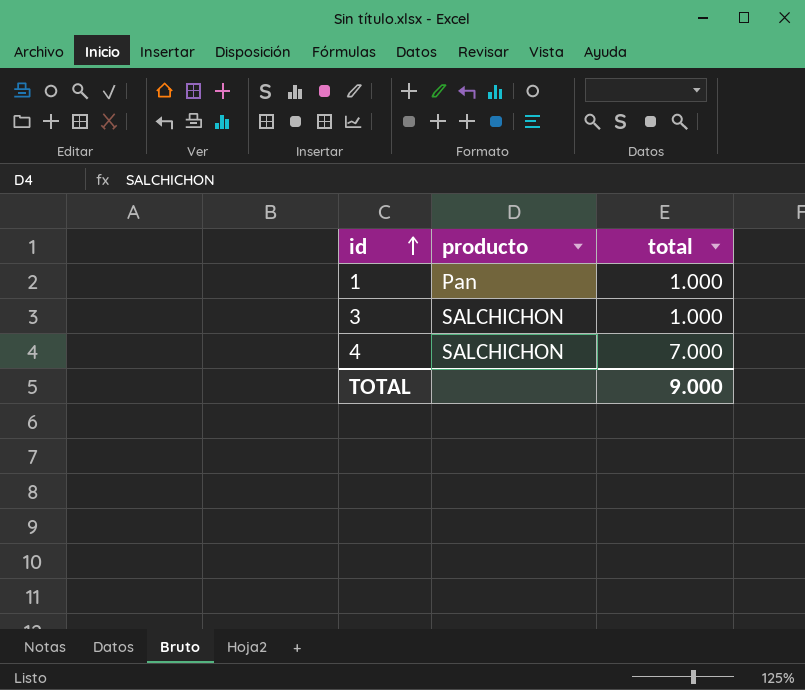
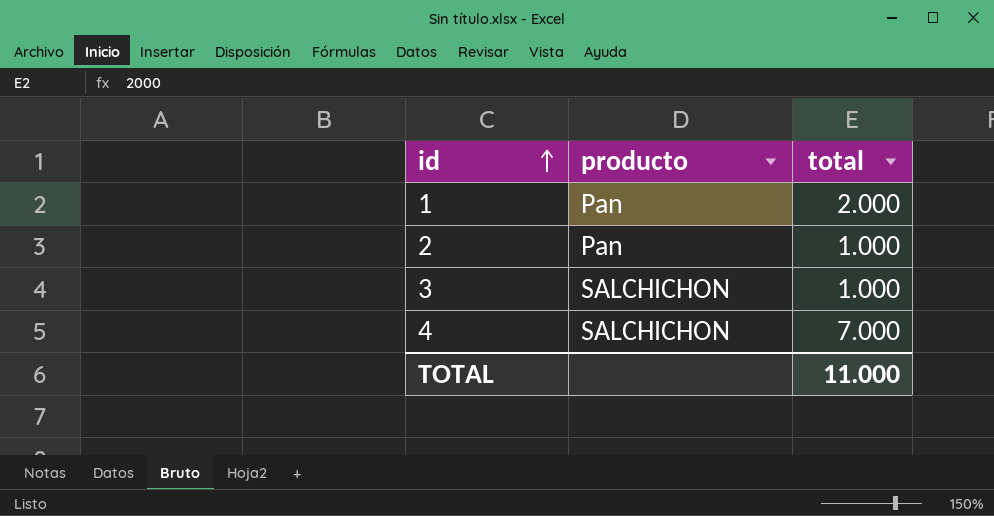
1 | total: 1.000 -> 2.000
row 2: none -> Pan | 1.000
TOTAL | total: 9.000 -> 11.000

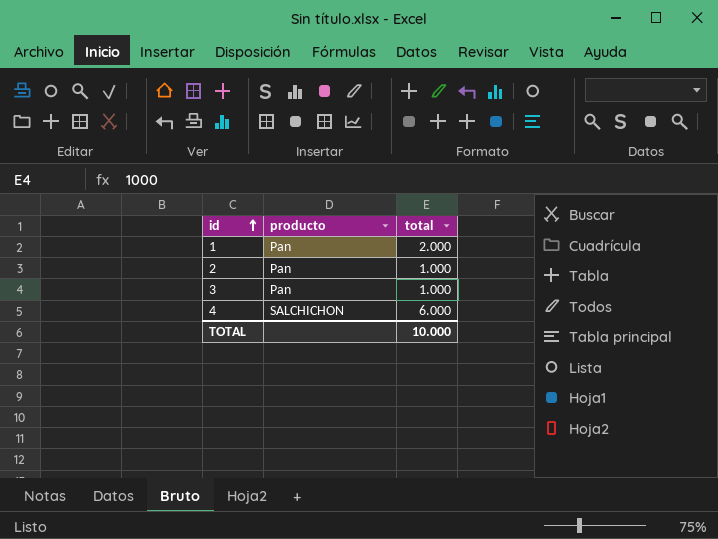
3 | producto: SALCHICHON -> Pan
4 | total: 7.000 -> 6.000
TOTAL | total: 11.000 -> 10.000

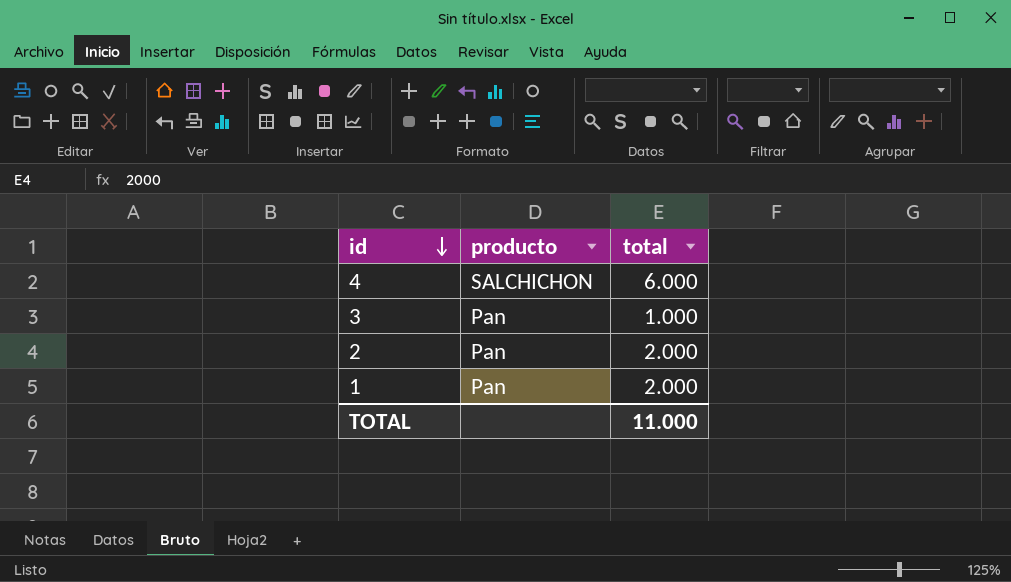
row order: id ascending -> id descending
2 | total: 1.000 -> 2.000
TOTAL | total: 10.000 -> 11.000

